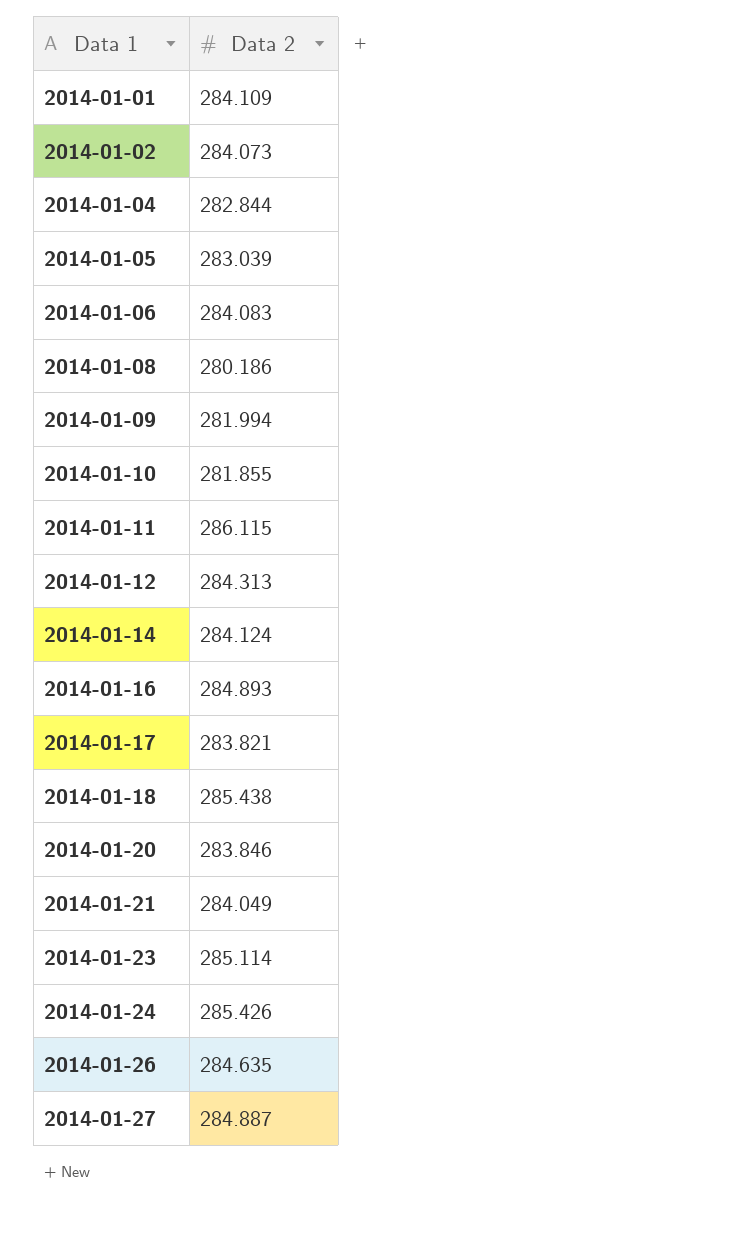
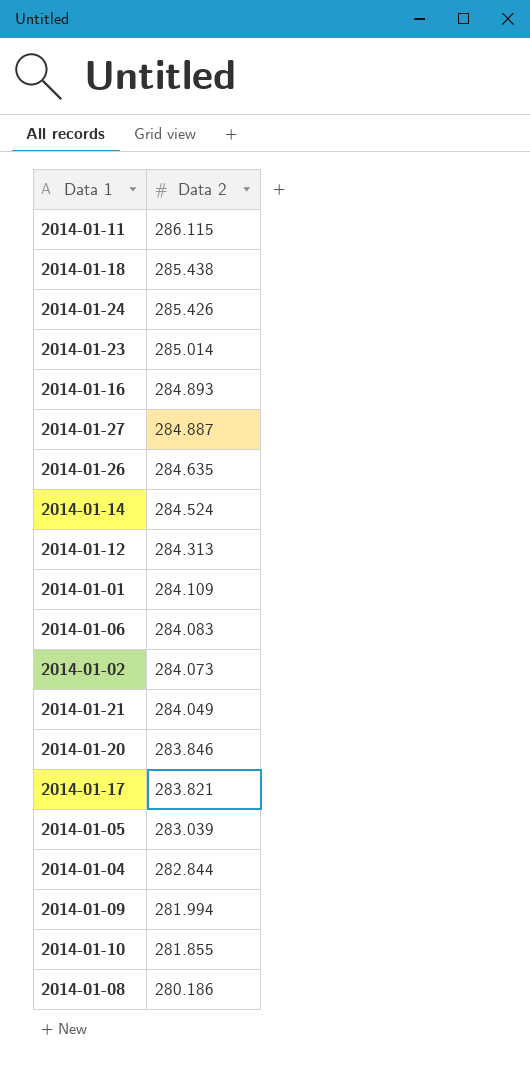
row order: Data 1 ascending -> Data 2 descending
2014-01-23 | Data 2: 285.114 -> 285.014
2014-01-14 | Data 2: 284.124 -> 284.524

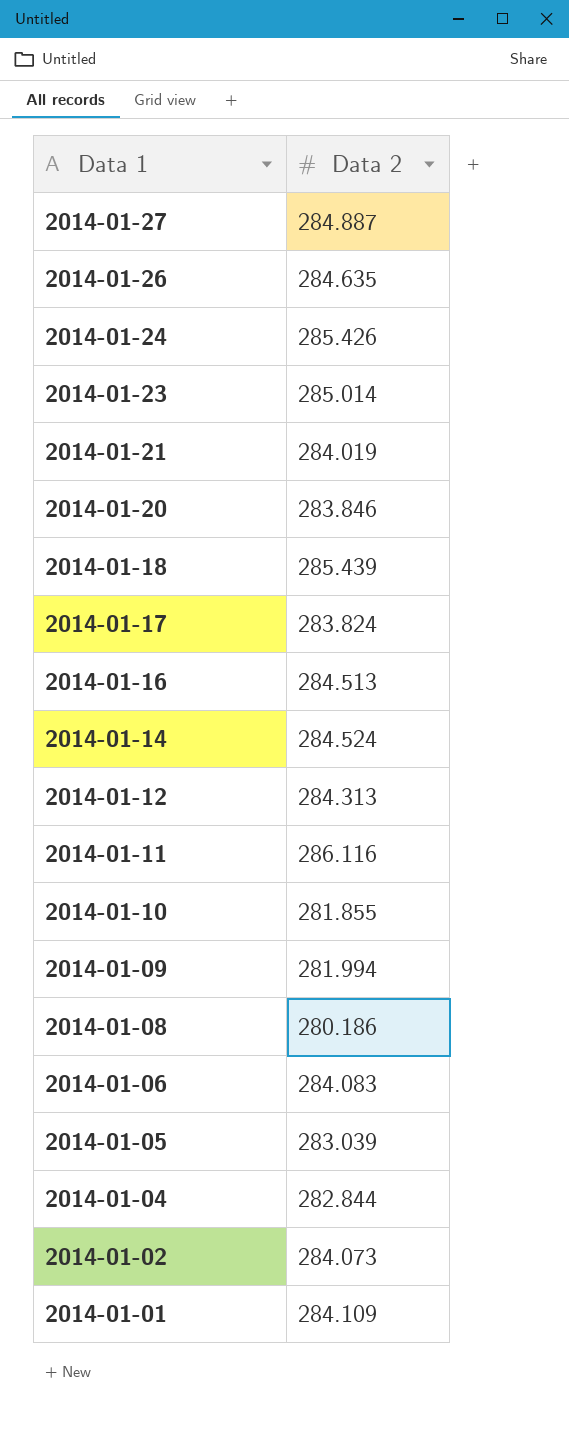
row order: Data 2 descending -> Data 1 descending
2014-01-21 | Data 2: 284.049 -> 284.019
2014-01-18 | Data 2: 285.438 -> 285.439
2014-01-17 | Data 2: 283.821 -> 283.824
2014-01-16 | Data 2: 284.893 -> 284.513
2014-01-11 | Data 2: 286.115 -> 286.116

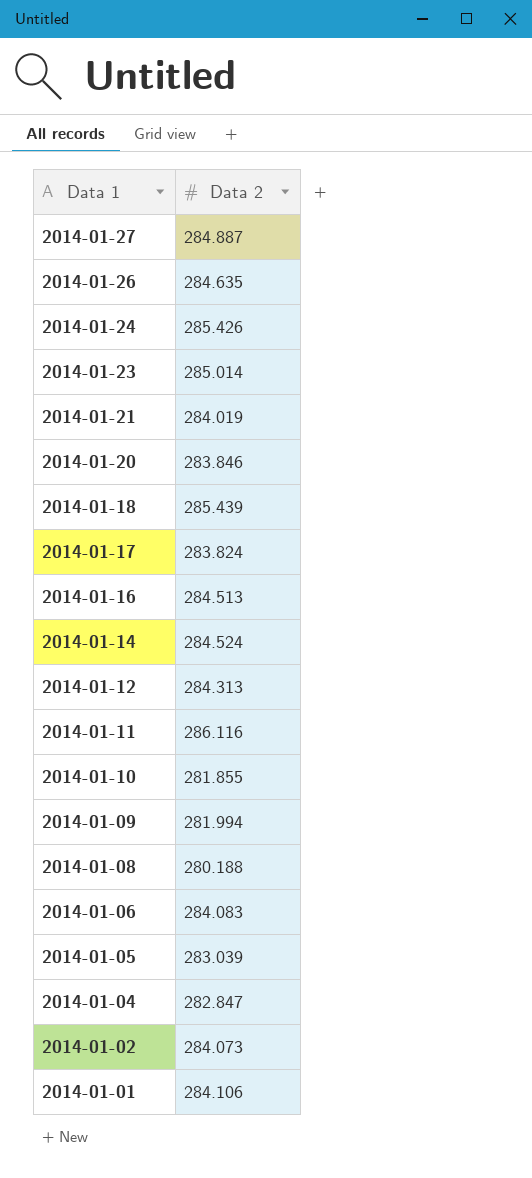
2014-01-08 | Data 2: 280.186 -> 280.188
2014-01-04 | Data 2: 282.844 -> 282.847
2014-01-01 | Data 2: 284.109 -> 284.106

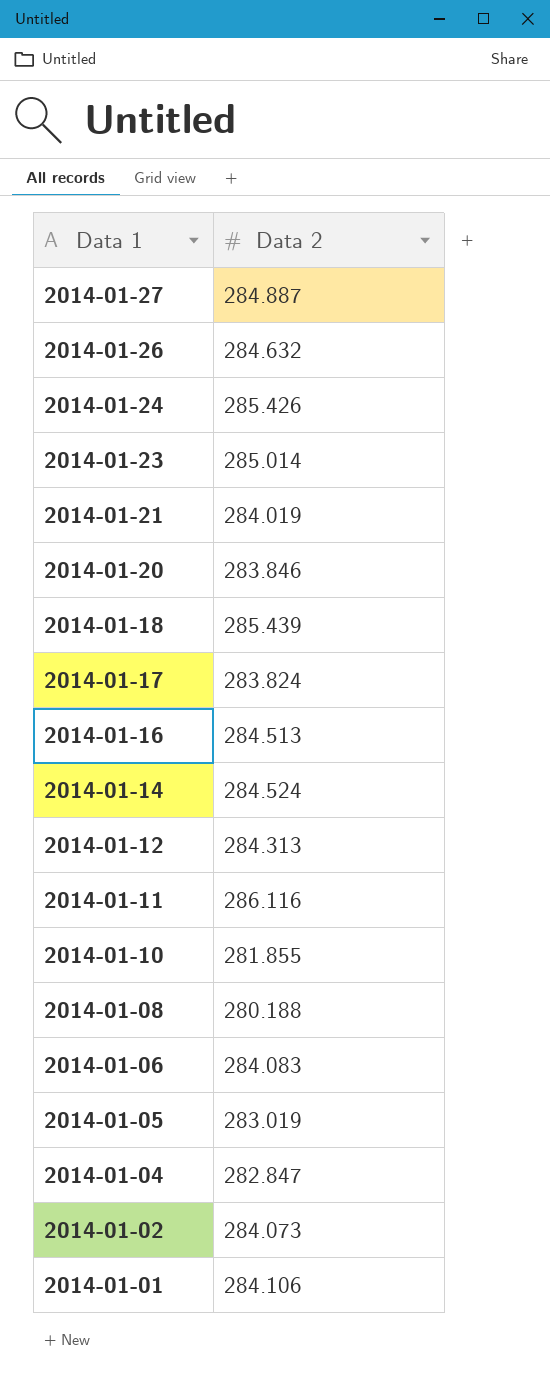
row 2014-01-09: 281.994 -> none
2014-01-26 | Data 2: 284.635 -> 284.632
2014-01-05 | Data 2: 283.039 -> 283.019

